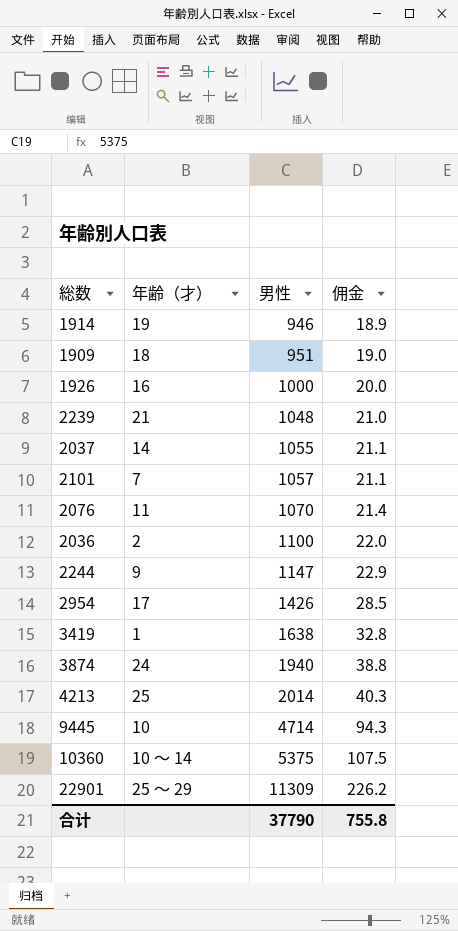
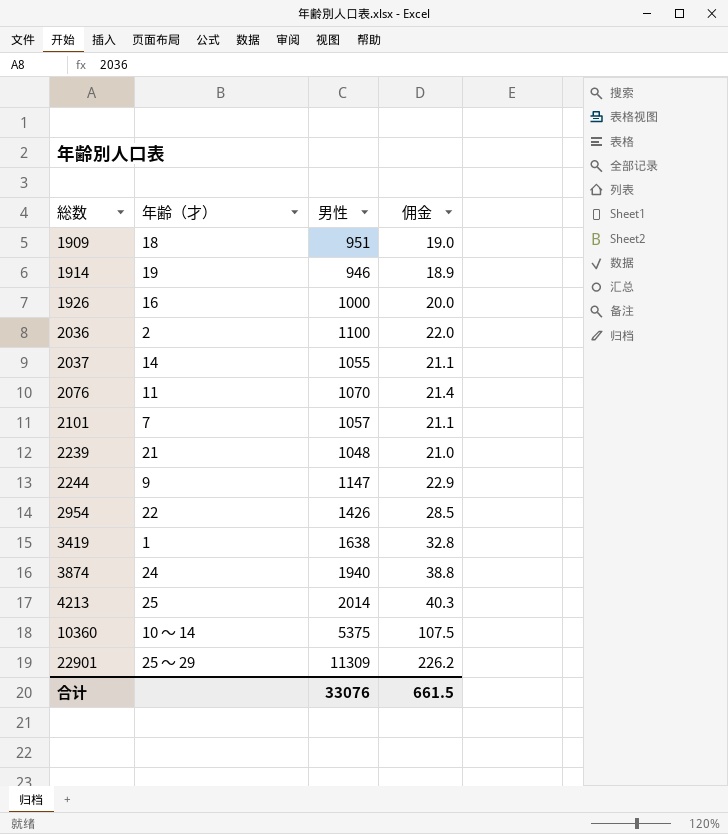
row order: 男性 ascending -> 総数 ascending
row 9445: 10 | 4714 | 94.3 -> none
2954 | 年齢（才）: 17 -> 22
合计 | 男性: 37790 -> 33076
合计 | 佣金: 755.8 -> 661.5

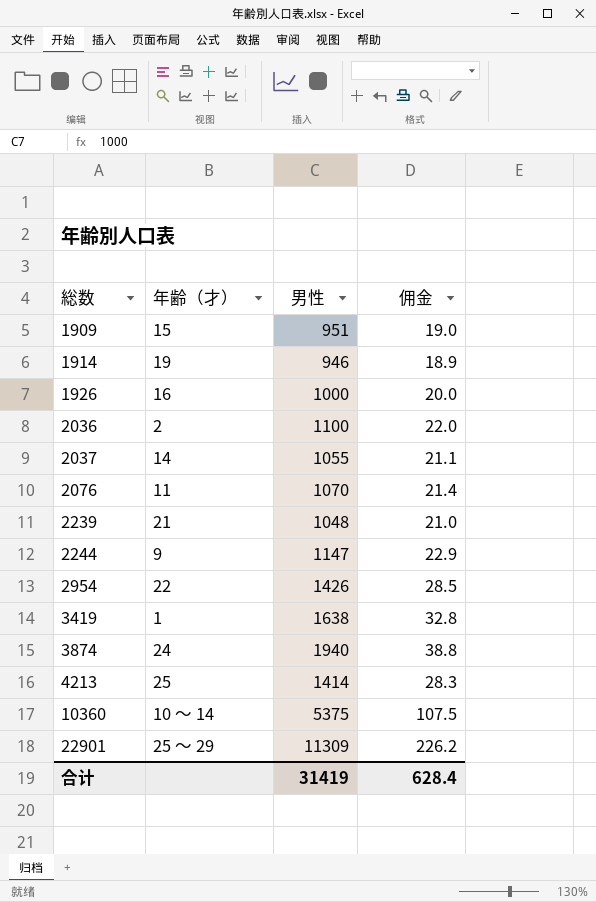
row 2101: 7 | 1057 | 21.1 -> none
1909 | 年齢（才）: 18 -> 15
4213 | 男性: 2014 -> 1414
4213 | 佣金: 40.3 -> 28.3
合计 | 男性: 33076 -> 31419
合计 | 佣金: 661.5 -> 628.4

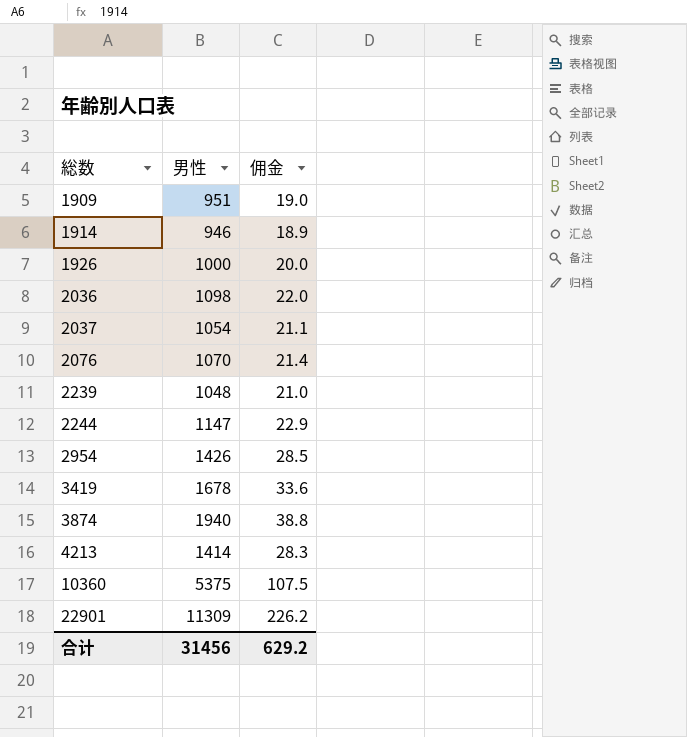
column 年齢（才） | position: 2 -> none
2036 | 男性: 1100 -> 1098
2037 | 男性: 1055 -> 1054
3419 | 男性: 1638 -> 1678
3419 | 佣金: 32.8 -> 33.6
合计 | 男性: 31419 -> 31456
合计 | 佣金: 628.4 -> 629.2

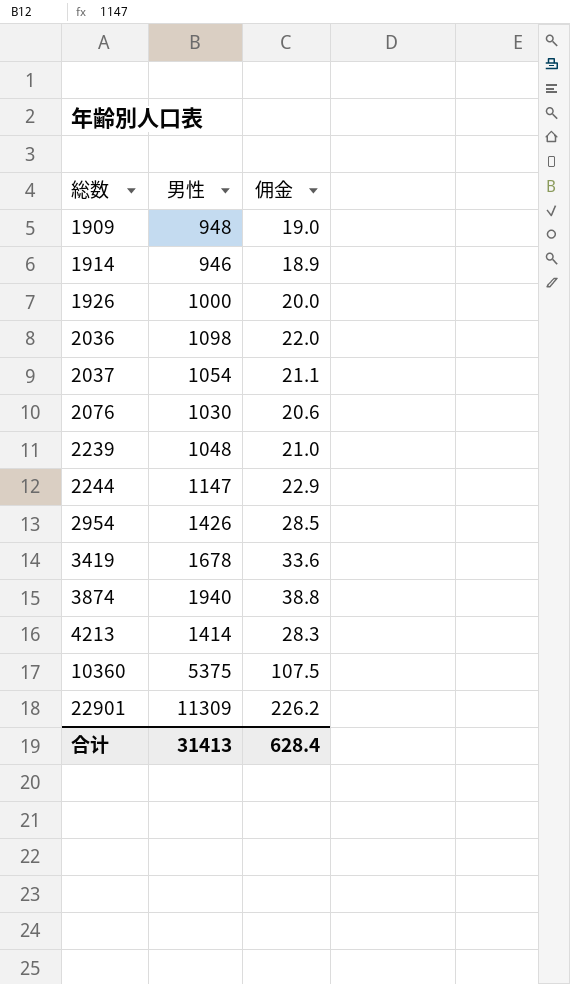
1909 | 男性: 951 -> 948
2076 | 男性: 1070 -> 1030
2076 | 佣金: 21.4 -> 20.6
合计 | 男性: 31456 -> 31413
合计 | 佣金: 629.2 -> 628.4

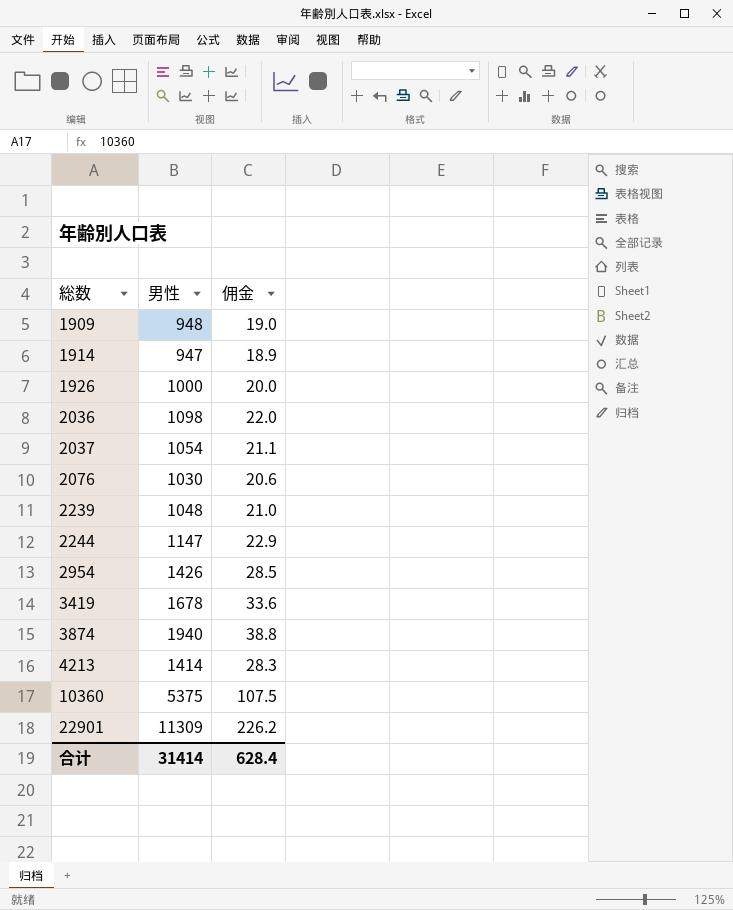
1914 | 男性: 946 -> 947
合计 | 男性: 31413 -> 31414

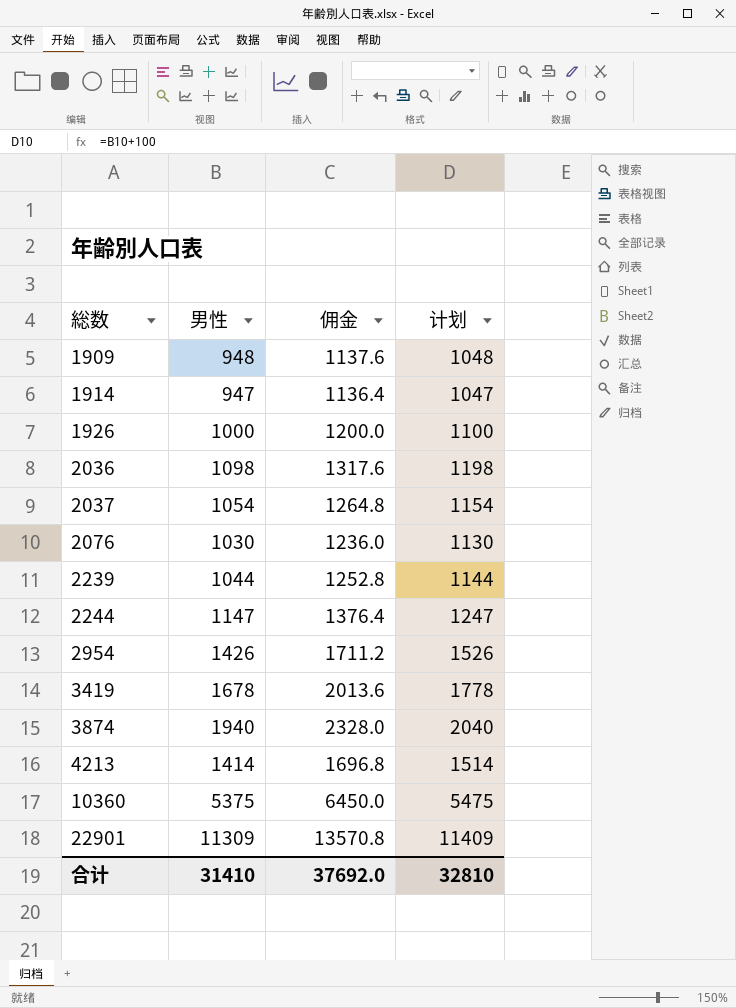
column 佣金 | formula: [男性] * 0.02 -> [男性] * 1.2
column 计划 | formula: none -> [男性] + 100
2239 | 男性: 1048 -> 1044
合计 | 男性: 31414 -> 31410
合计 | 佣金: 628.4 -> 37692.0

